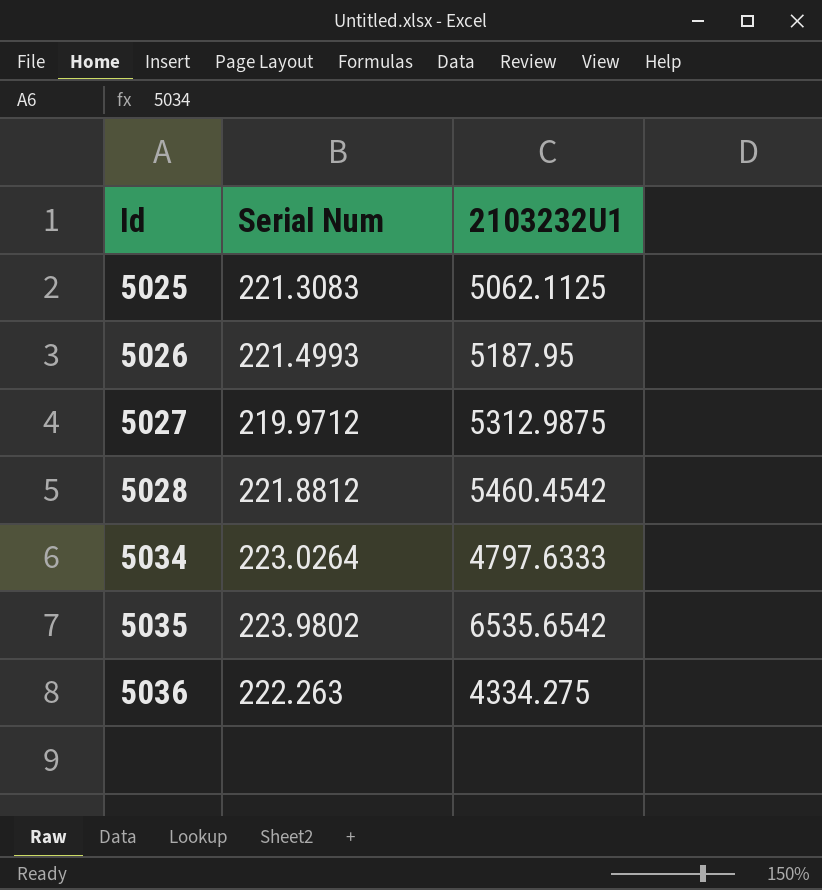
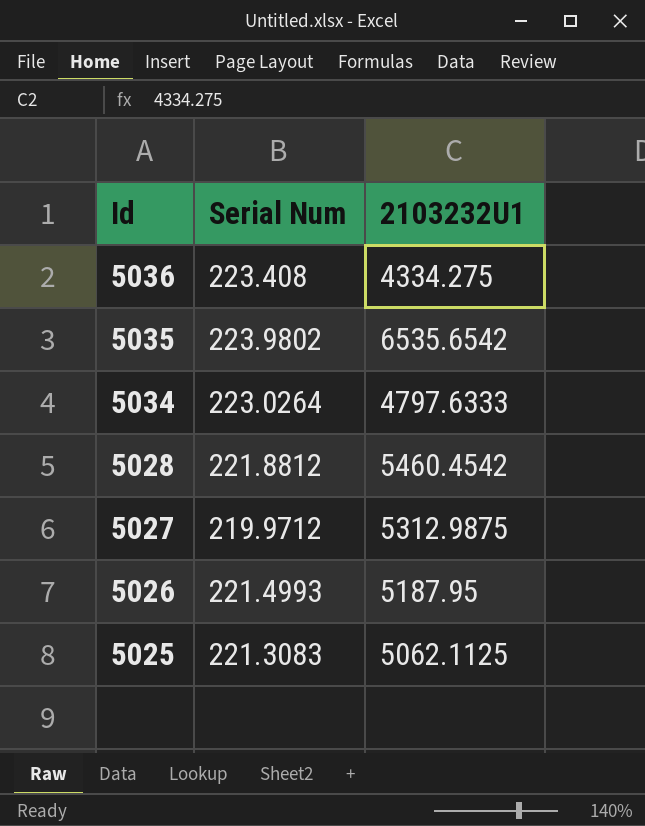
row order: Id ascending -> Id descending
5036 | Serial Num: 222.263 -> 223.408

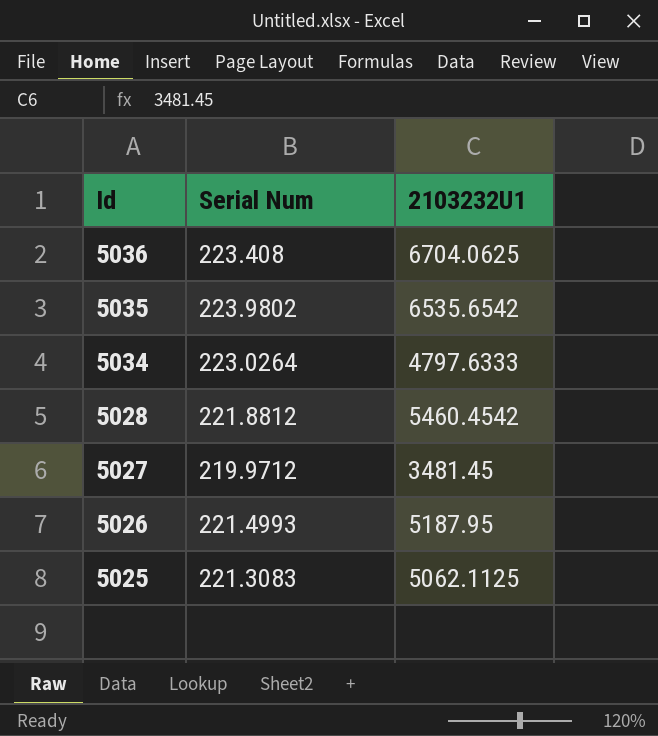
5036 | 2103232U1: 4334.275 -> 6704.0625
5027 | 2103232U1: 5312.9875 -> 3481.45

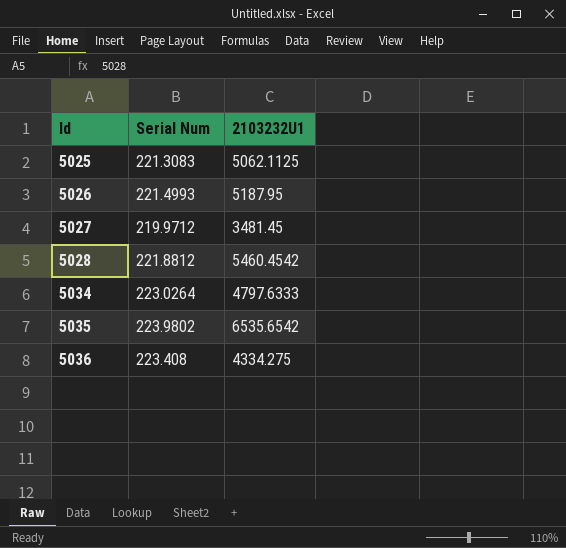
row order: Id descending -> Id ascending
5036 | 2103232U1: 6704.0625 -> 4334.275

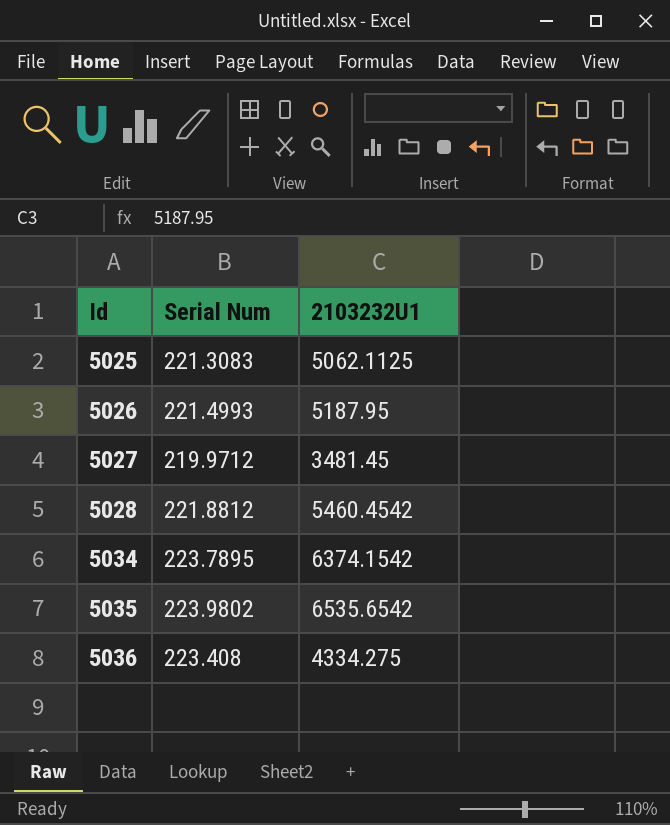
5034 | Serial Num: 223.0264 -> 223.7895
5034 | 2103232U1: 4797.6333 -> 6374.1542

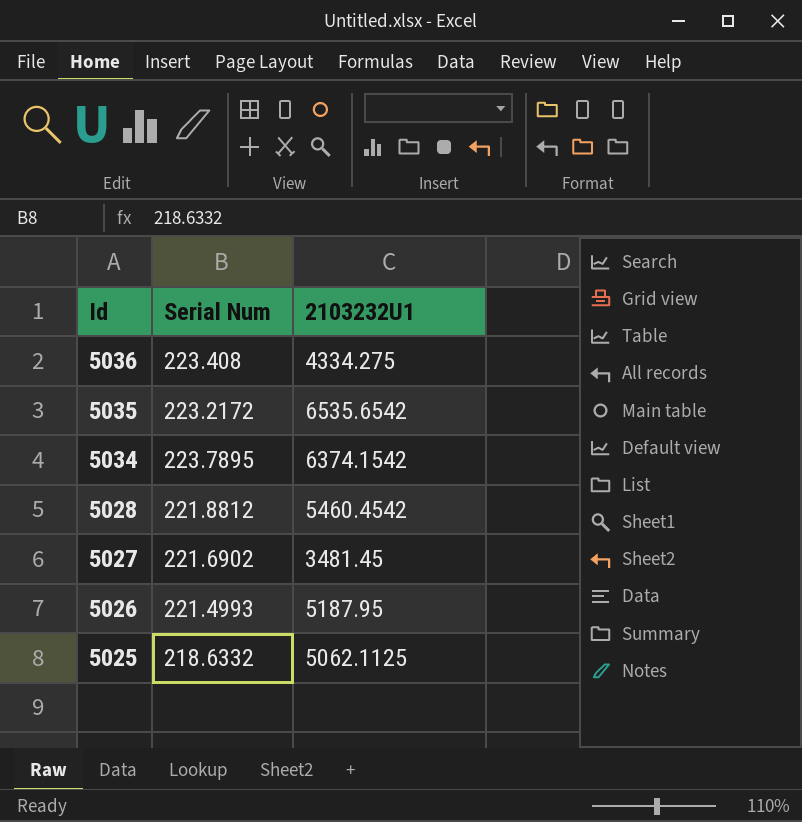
row order: Id ascending -> Id descending
5035 | Serial Num: 223.9802 -> 223.2172
5027 | Serial Num: 219.9712 -> 221.6902
5025 | Serial Num: 221.3083 -> 218.6332

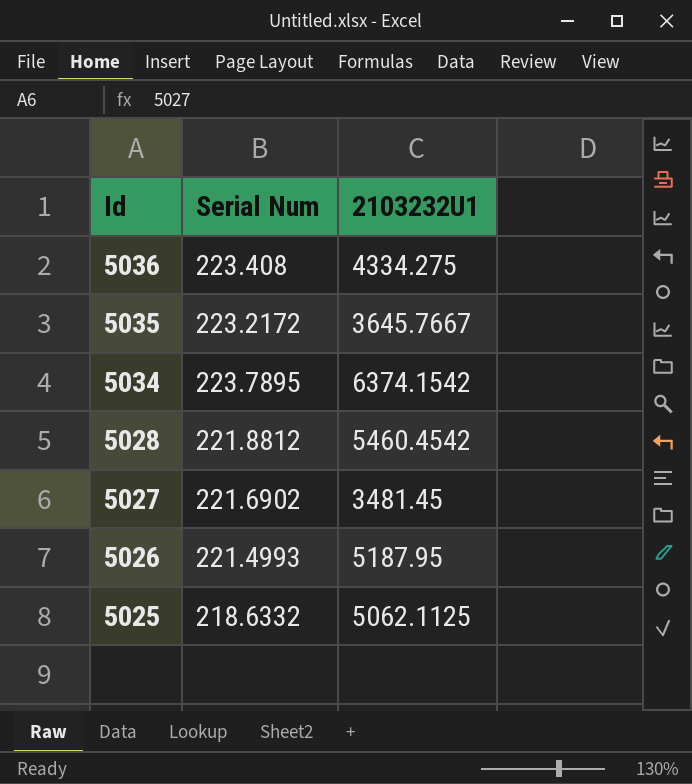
5035 | 2103232U1: 6535.6542 -> 3645.7667

